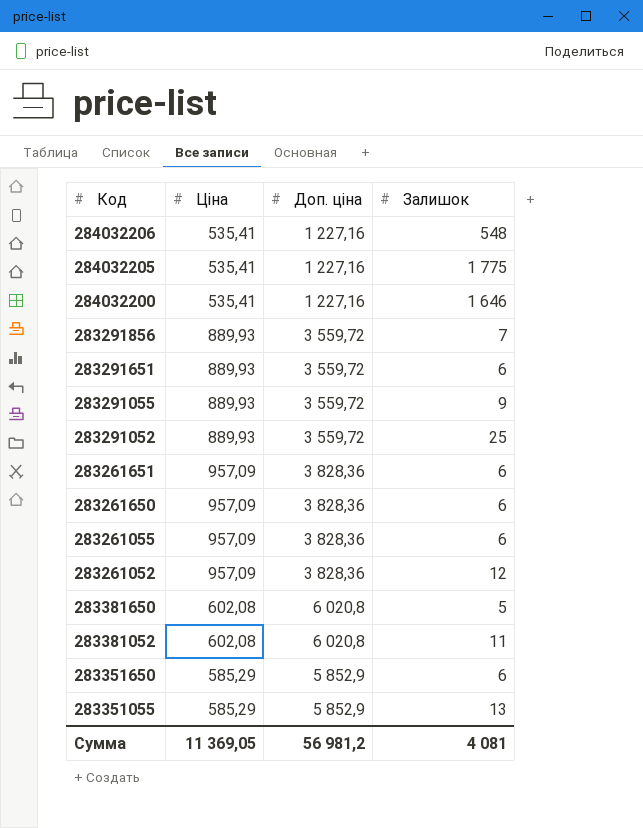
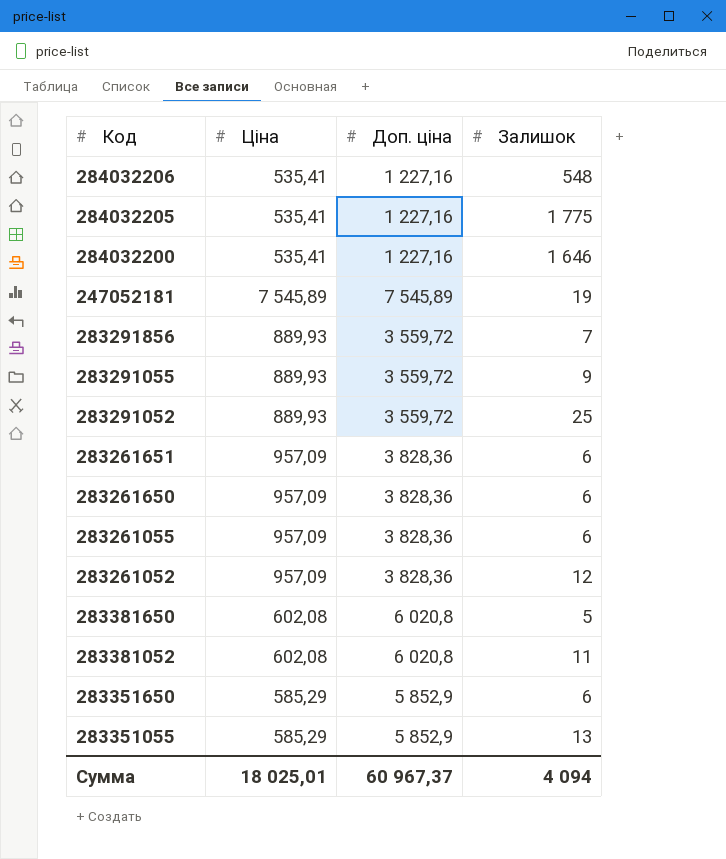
row 283291651: 889,93 | 3 559,72 | 6 -> none
row 247052181: none -> 7 545,89 | 7 545,89 | 19
Сумма | Ціна: 11 369,05 -> 18 025,01
Сумма | Доп. ціна: 56 981,2 -> 60 967,37
Сумма | Залишок: 4 081 -> 4 094

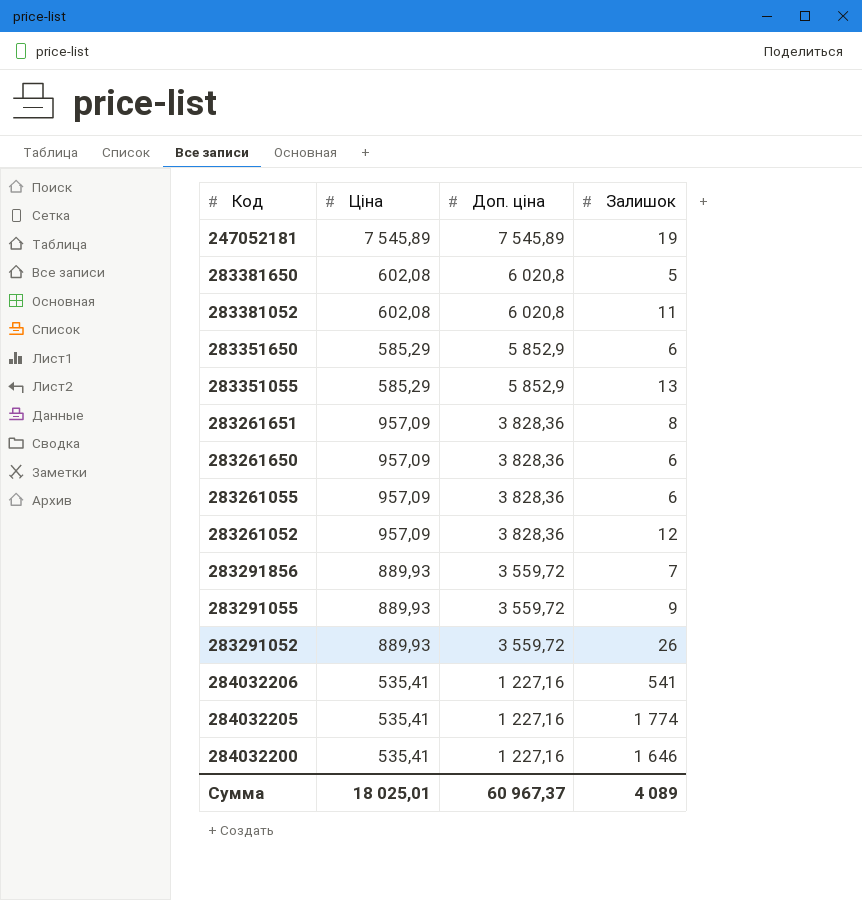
row order: none -> Доп. ціна descending
283261651 | Залишок: 6 -> 8
283291052 | Залишок: 25 -> 26
284032206 | Залишок: 548 -> 541
284032205 | Залишок: 1 775 -> 1 774
Сумма | Залишок: 4 094 -> 4 089

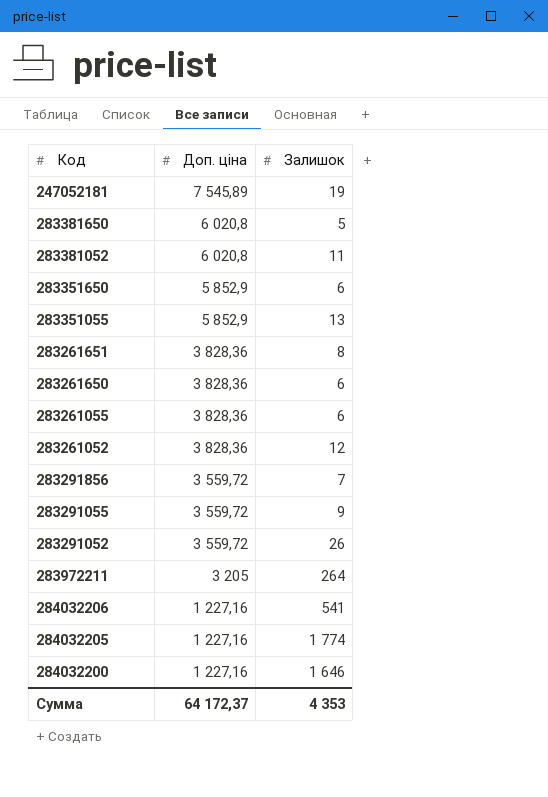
column Ціна | position: 2 -> none
row 283972211: none -> 3 205 | 264
Сумма | Доп. ціна: 60 967,37 -> 64 172,37
Сумма | Залишок: 4 089 -> 4 353

